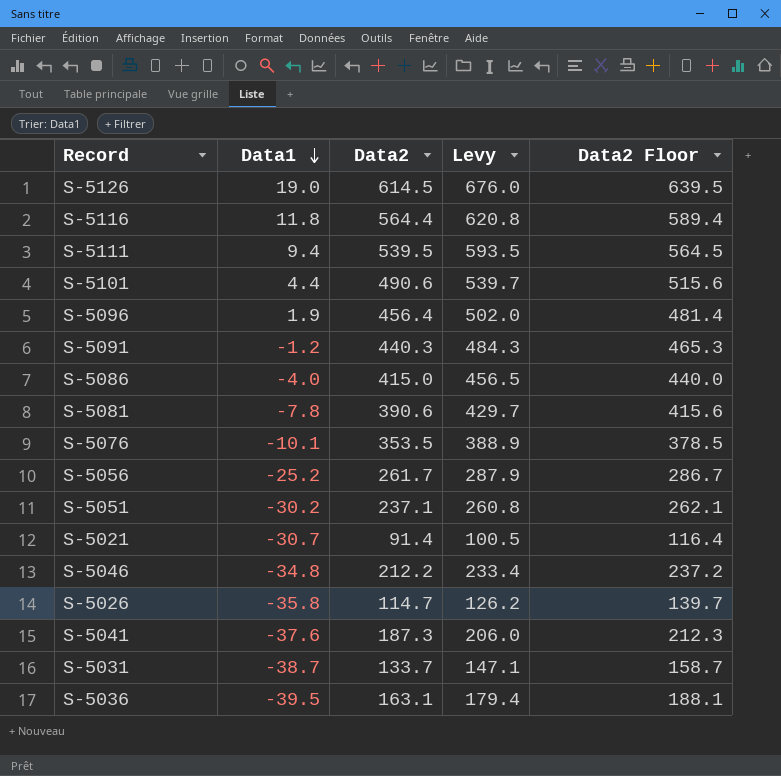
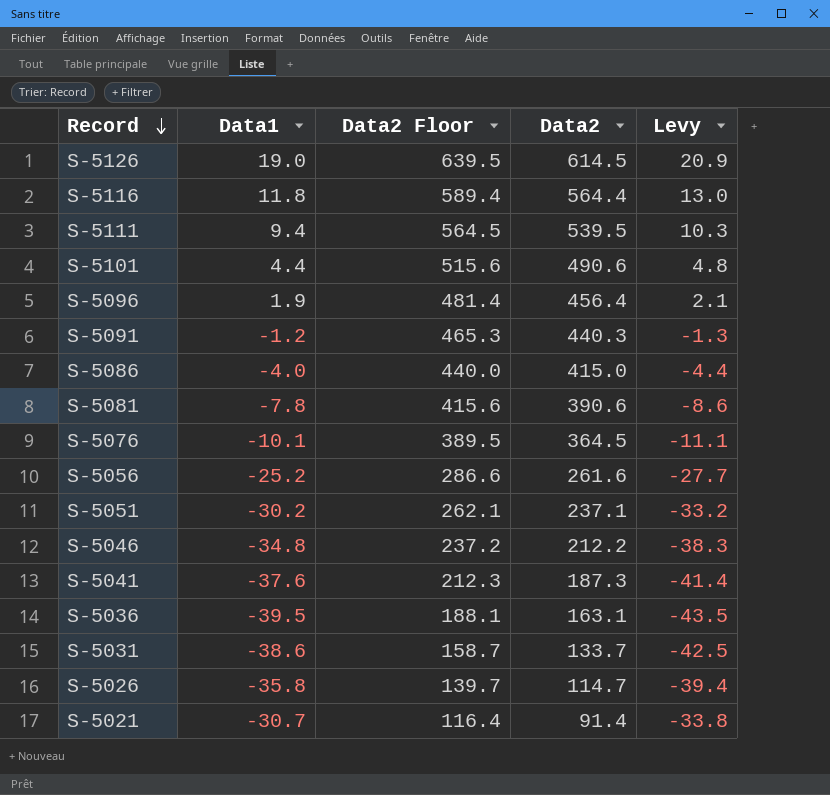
row order: Data1 descending -> Record descending
column Data2 Floor | position: 5 -> 3
column Levy | formula: [Data2] * 1.1 -> [Data1] * 1.1
S-5076 | Data2 Floor: 378.5 -> 389.5
S-5076 | Data2: 353.5 -> 364.5
S-5056 | Data2 Floor: 286.7 -> 286.6
S-5056 | Data2: 261.7 -> 261.6
S-5031 | Data1: -38.7 -> -38.6

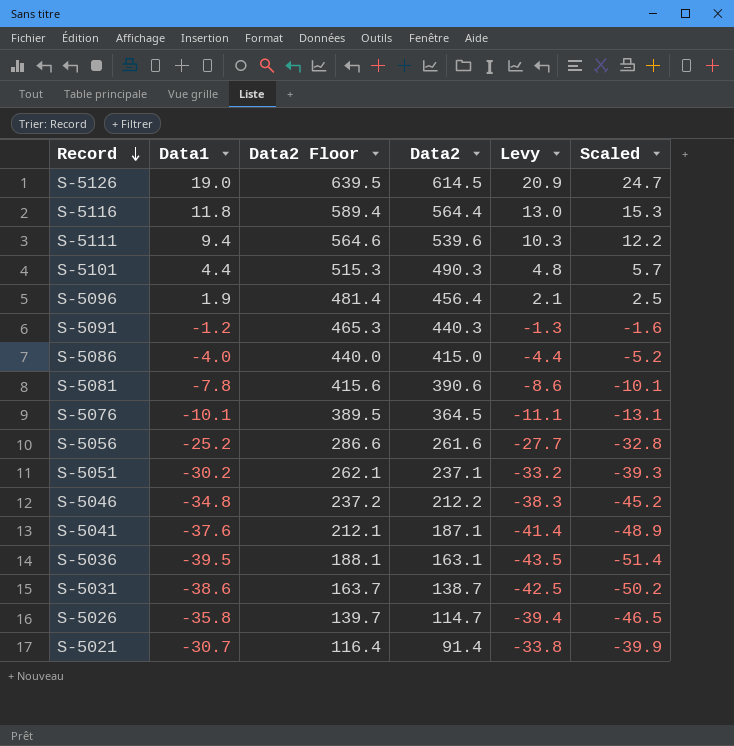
column Scaled | formula: none -> [Data1] * 1.3
S-5111 | Data2 Floor: 564.5 -> 564.6
S-5111 | Data2: 539.5 -> 539.6
S-5101 | Data2 Floor: 515.6 -> 515.3
S-5101 | Data2: 490.6 -> 490.3
S-5041 | Data2 Floor: 212.3 -> 212.1
S-5041 | Data2: 187.3 -> 187.1
S-5031 | Data2 Floor: 158.7 -> 163.7
S-5031 | Data2: 133.7 -> 138.7

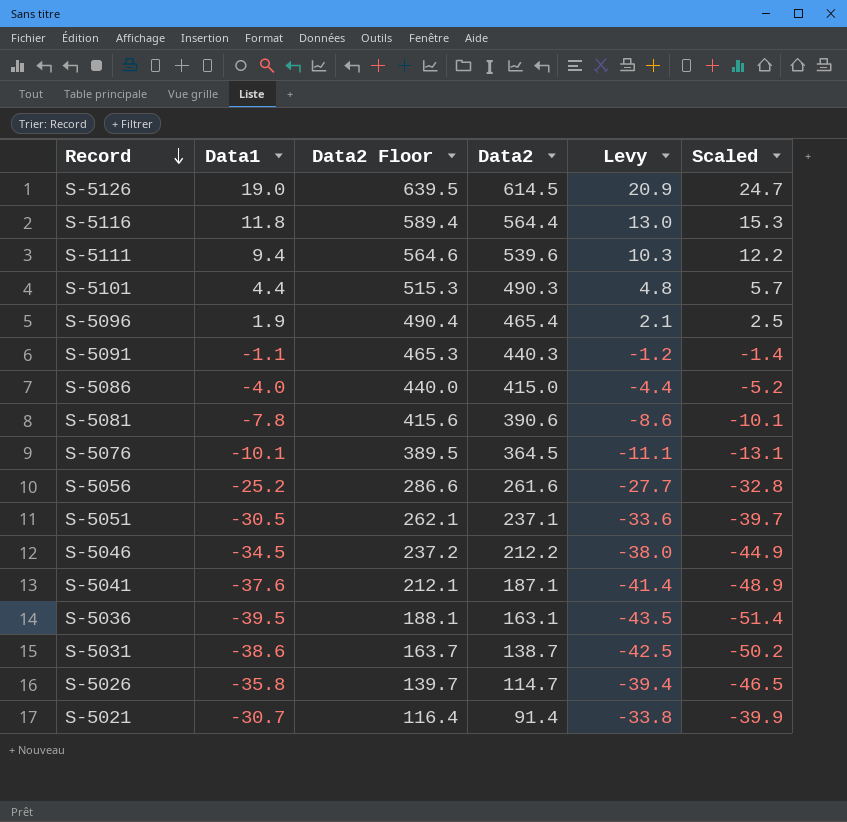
S-5096 | Data2 Floor: 481.4 -> 490.4
S-5096 | Data2: 456.4 -> 465.4
S-5091 | Data1: -1.2 -> -1.1
S-5091 | Levy: -1.3 -> -1.2
S-5091 | Scaled: -1.6 -> -1.4
S-5051 | Data1: -30.2 -> -30.5
S-5051 | Levy: -33.2 -> -33.6
S-5051 | Scaled: -39.3 -> -39.7
S-5046 | Data1: -34.8 -> -34.5
S-5046 | Levy: -38.3 -> -38.0
S-5046 | Scaled: -45.2 -> -44.9

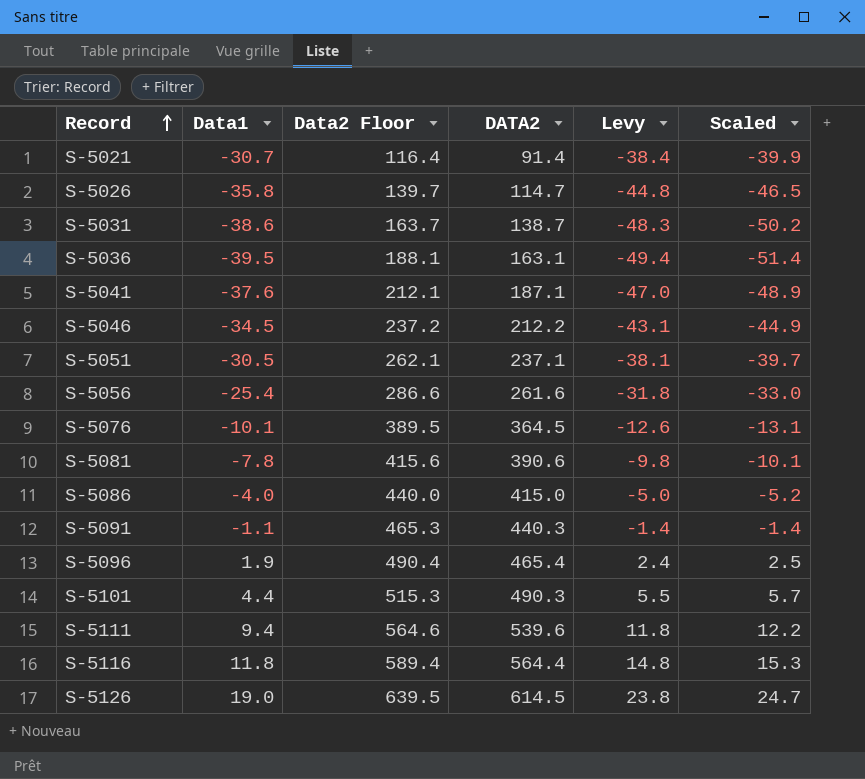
row order: Record descending -> Record ascending
column name: Data2 -> DATA2
column Levy | formula: [Data1] * 1.1 -> [Data1] * 1.25
S-5056 | Data1: -25.2 -> -25.4
S-5056 | Scaled: -32.8 -> -33.0

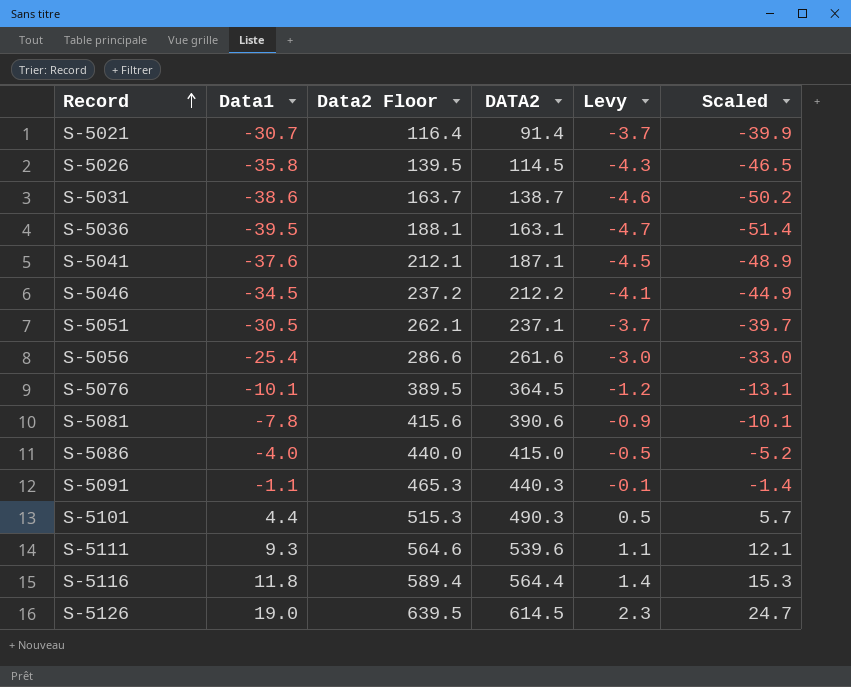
column Levy | formula: [Data1] * 1.25 -> [Data1] * 0.12
row S-5096: 1.9 | 490.4 | 465.4 | 2.4 | 2.5 -> none
S-5026 | Data2 Floor: 139.7 -> 139.5
S-5026 | DATA2: 114.7 -> 114.5
S-5111 | Data1: 9.4 -> 9.3
S-5111 | Scaled: 12.2 -> 12.1

